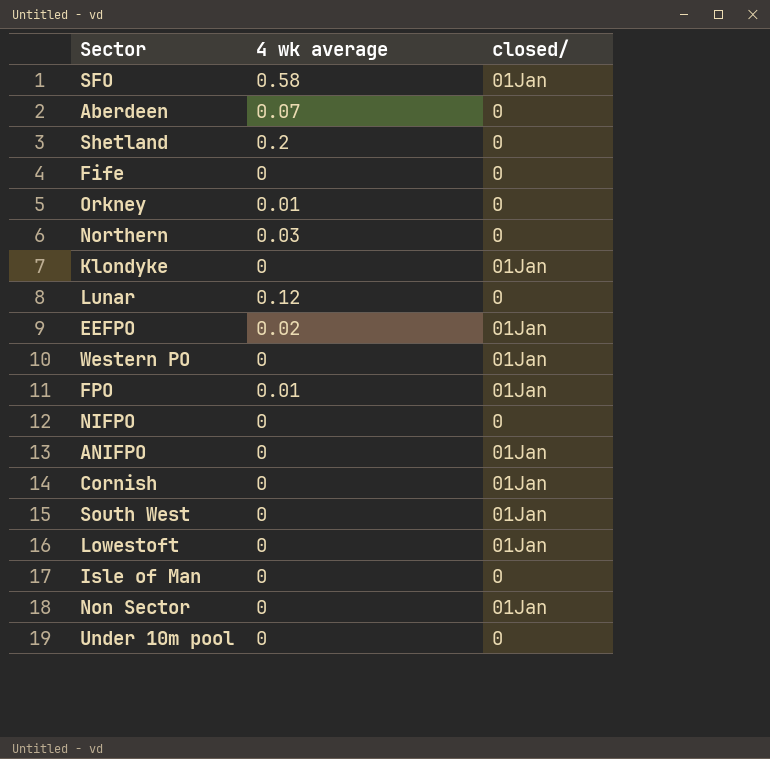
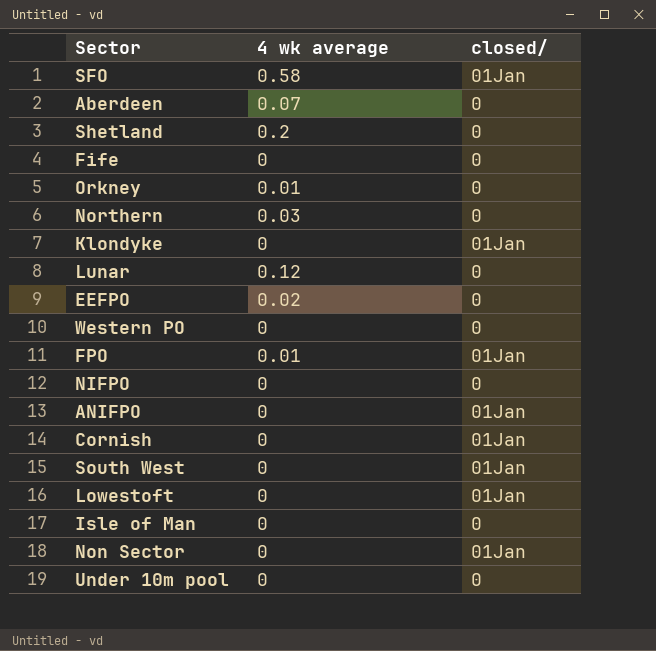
EEFPO | closed/: 01Jan -> 0
Western PO | closed/: 01Jan -> 0

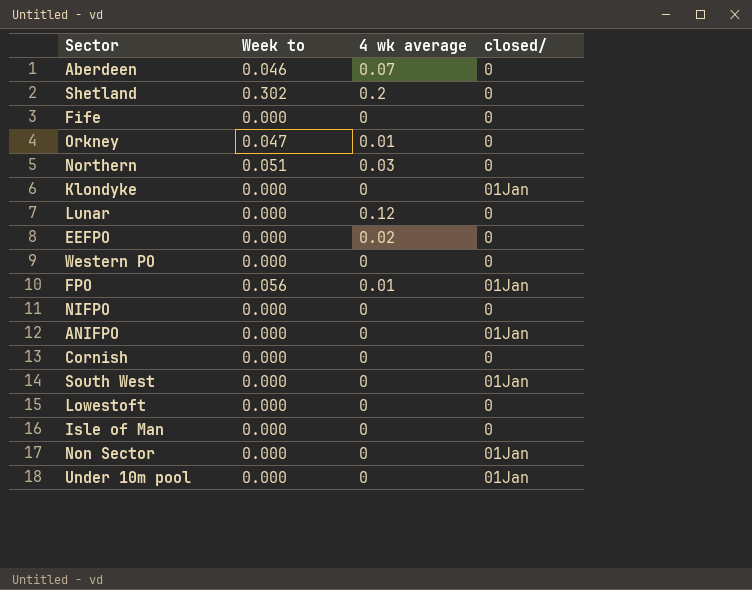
column Week to | position: none -> 2
row SFO: 0.58 | 01Jan -> none
Cornish | closed/: 01Jan -> 0
Lowestoft | closed/: 01Jan -> 0
Under 10m pool | closed/: 0 -> 01Jan

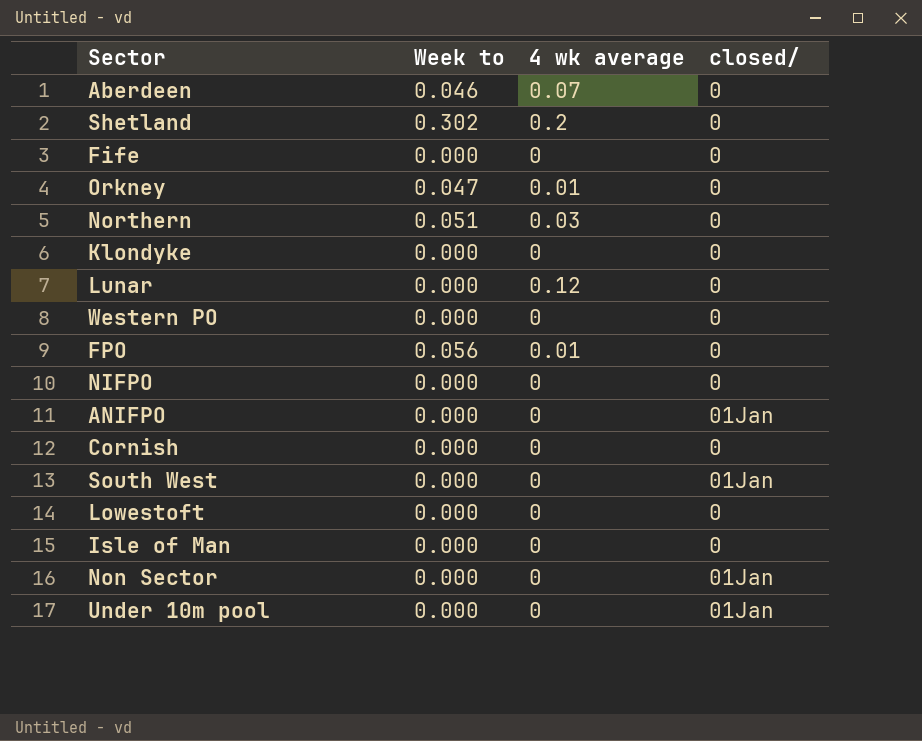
row EEFPO: 0.000 | 0.02 | 0 -> none
Klondyke | closed/: 01Jan -> 0
FPO | closed/: 01Jan -> 0

